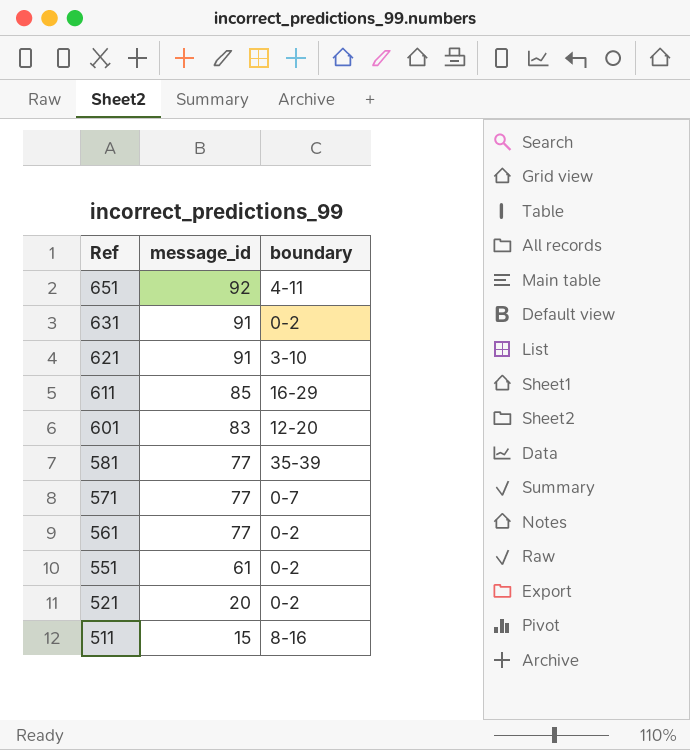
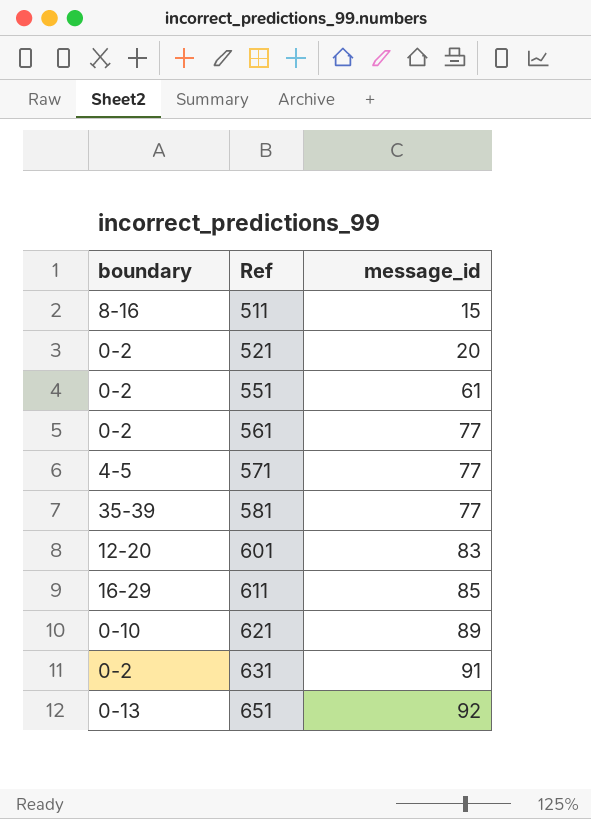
row order: Ref descending -> Ref ascending
column boundary | position: 3 -> 1
571 | boundary: 0-7 -> 4-5
621 | boundary: 3-10 -> 0-10
621 | message_id: 91 -> 89
651 | boundary: 4-11 -> 0-13

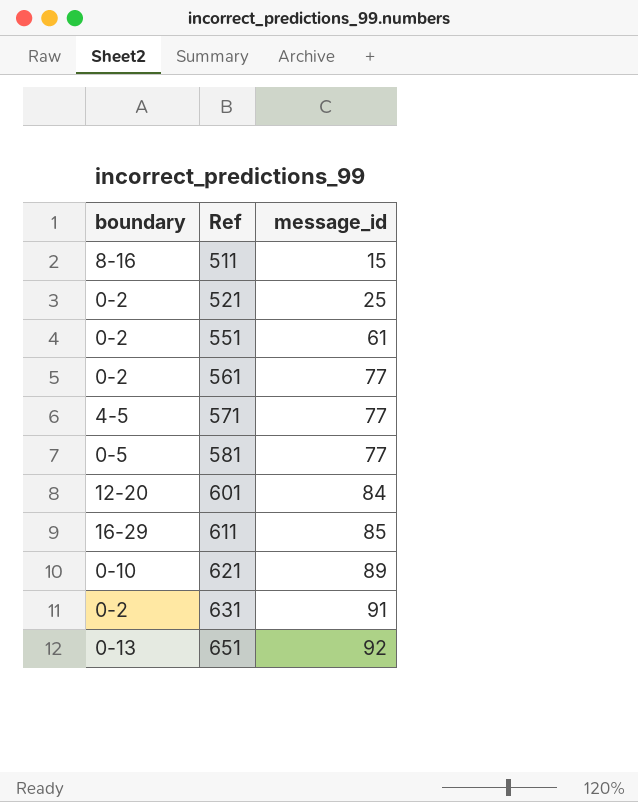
521 | message_id: 20 -> 25
581 | boundary: 35-39 -> 0-5
601 | message_id: 83 -> 84

